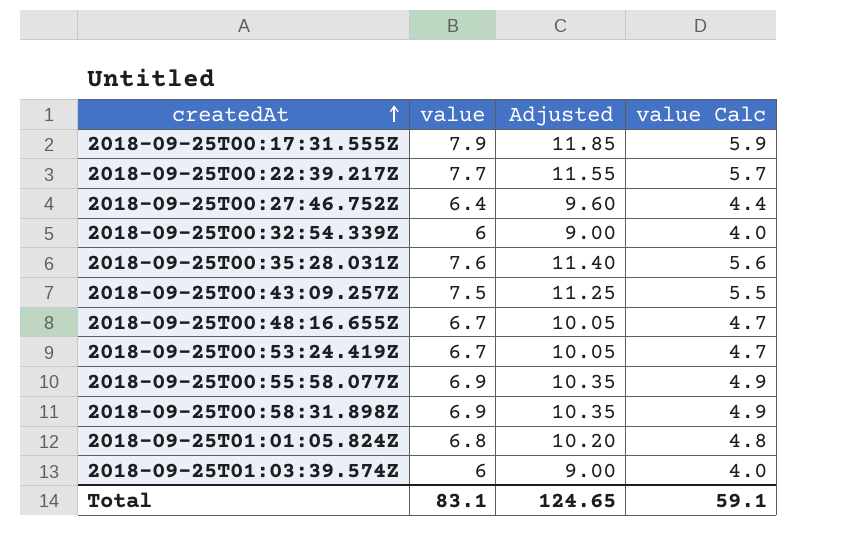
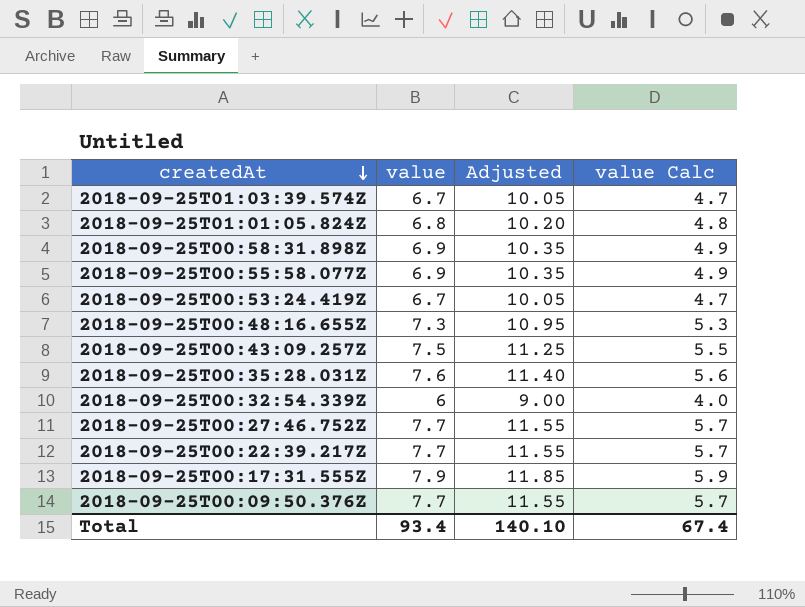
row order: createdAt ascending -> createdAt descending
2018-09-25T01:03:39.574Z | value: 6 -> 6.7
2018-09-25T01:03:39.574Z | Adjusted: 9.00 -> 10.05
2018-09-25T01:03:39.574Z | value Calc: 4.0 -> 4.7
2018-09-25T00:48:16.655Z | value: 6.7 -> 7.3
2018-09-25T00:48:16.655Z | Adjusted: 10.05 -> 10.95
2018-09-25T00:48:16.655Z | value Calc: 4.7 -> 5.3
2018-09-25T00:27:46.752Z | value: 6.4 -> 7.7
2018-09-25T00:27:46.752Z | Adjusted: 9.60 -> 11.55
2018-09-25T00:27:46.752Z | value Calc: 4.4 -> 5.7
row 2018-09-25T00:09:50.376Z: none -> 7.7 | 11.55 | 5.7
Total | value: 83.1 -> 93.4
Total | Adjusted: 124.65 -> 140.10
Total | value Calc: 59.1 -> 67.4

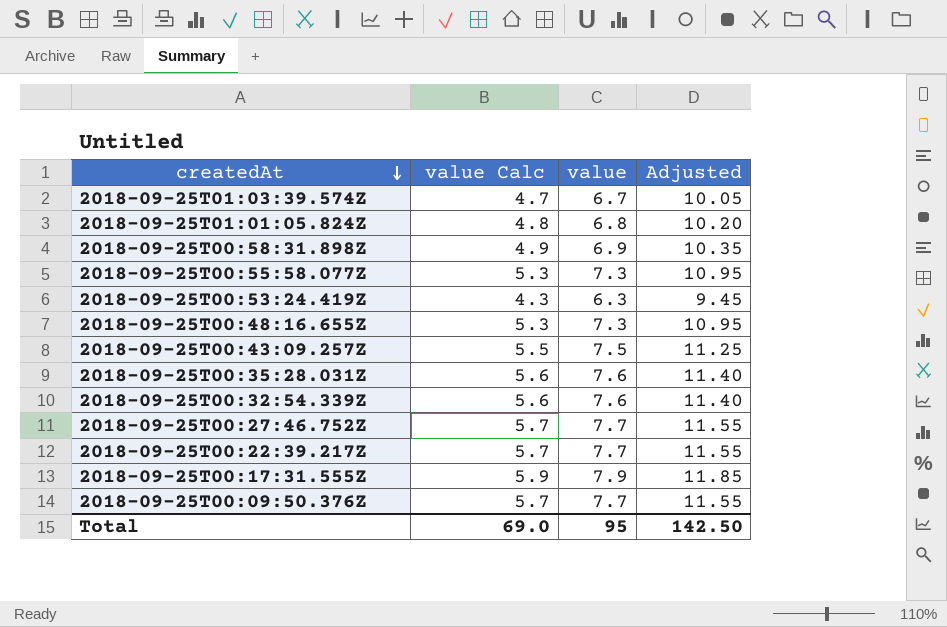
column value Calc | position: 4 -> 2
2018-09-25T00:55:58.077Z | value Calc: 4.9 -> 5.3
2018-09-25T00:55:58.077Z | value: 6.9 -> 7.3
2018-09-25T00:55:58.077Z | Adjusted: 10.35 -> 10.95
2018-09-25T00:53:24.419Z | value Calc: 4.7 -> 4.3
2018-09-25T00:53:24.419Z | value: 6.7 -> 6.3
2018-09-25T00:53:24.419Z | Adjusted: 10.05 -> 9.45
2018-09-25T00:32:54.339Z | value Calc: 4.0 -> 5.6
2018-09-25T00:32:54.339Z | value: 6 -> 7.6
2018-09-25T00:32:54.339Z | Adjusted: 9.00 -> 11.40
Total | value Calc: 67.4 -> 69.0
Total | value: 93.4 -> 95
Total | Adjusted: 140.10 -> 142.50

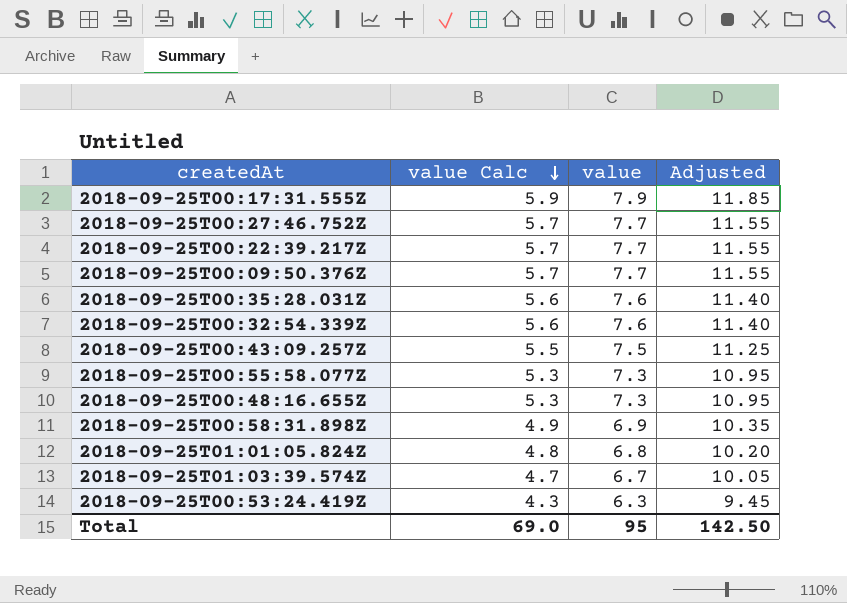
row order: createdAt descending -> value Calc descending

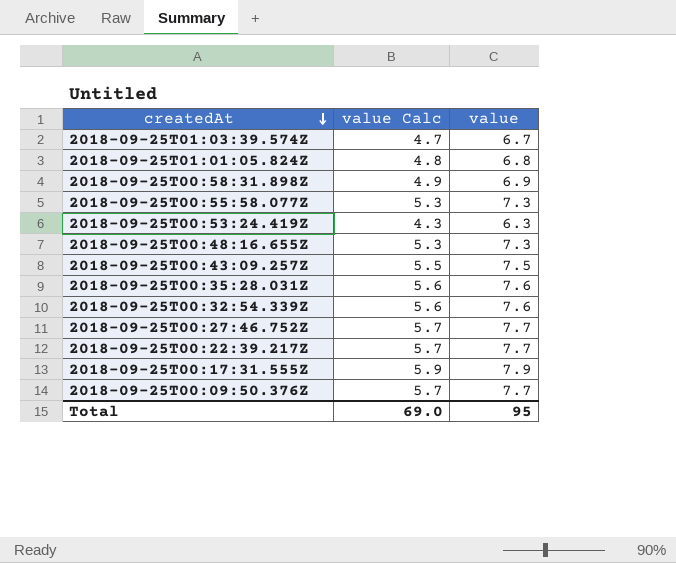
row order: value Calc descending -> createdAt descending
column Adjusted | formula: [value] * 1.5 -> none

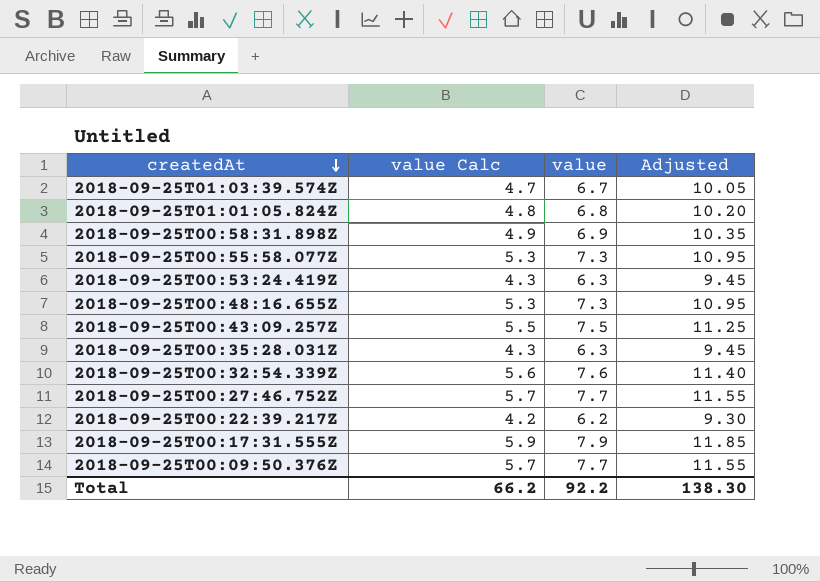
column Adjusted | formula: none -> [value] * 1.5
2018-09-25T00:35:28.031Z | value Calc: 5.6 -> 4.3
2018-09-25T00:35:28.031Z | value: 7.6 -> 6.3
2018-09-25T00:22:39.217Z | value Calc: 5.7 -> 4.2
2018-09-25T00:22:39.217Z | value: 7.7 -> 6.2
Total | value Calc: 69.0 -> 66.2
Total | value: 95 -> 92.2

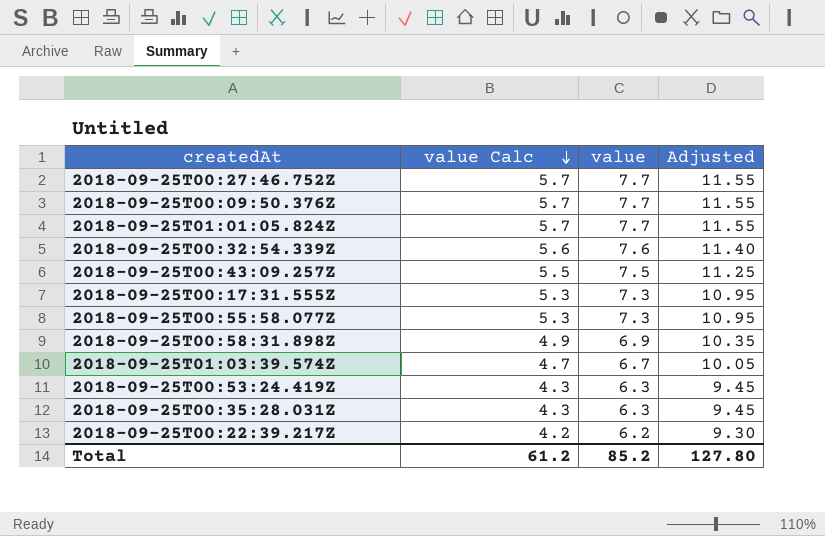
row order: createdAt descending -> value Calc descending
row 2018-09-25T00:48:16.655Z: 5.3 | 7.3 | 10.95 -> none
2018-09-25T01:01:05.824Z | value Calc: 4.8 -> 5.7
2018-09-25T01:01:05.824Z | value: 6.8 -> 7.7
2018-09-25T01:01:05.824Z | Adjusted: 10.20 -> 11.55
2018-09-25T00:17:31.555Z | value Calc: 5.9 -> 5.3
2018-09-25T00:17:31.555Z | value: 7.9 -> 7.3
2018-09-25T00:17:31.555Z | Adjusted: 11.85 -> 10.95
Total | value Calc: 66.2 -> 61.2
Total | value: 92.2 -> 85.2
Total | Adjusted: 138.30 -> 127.80

